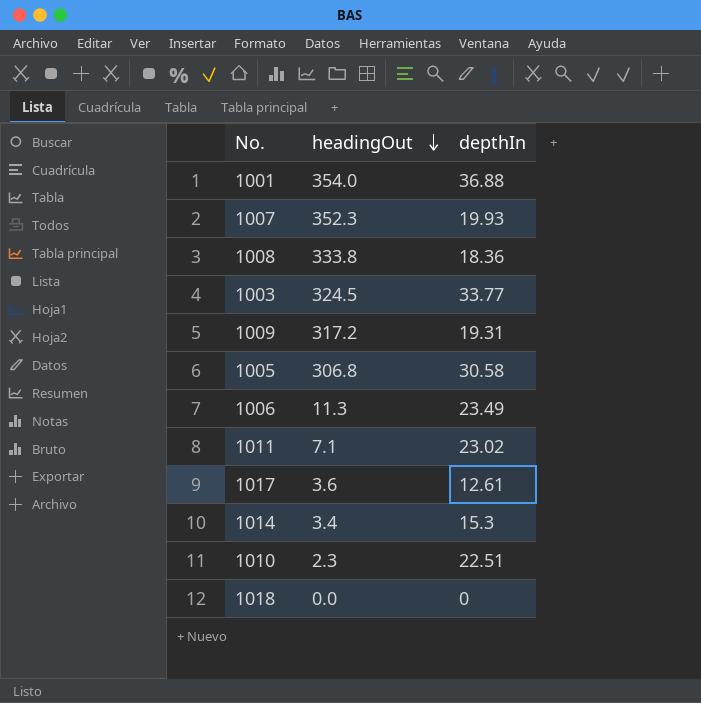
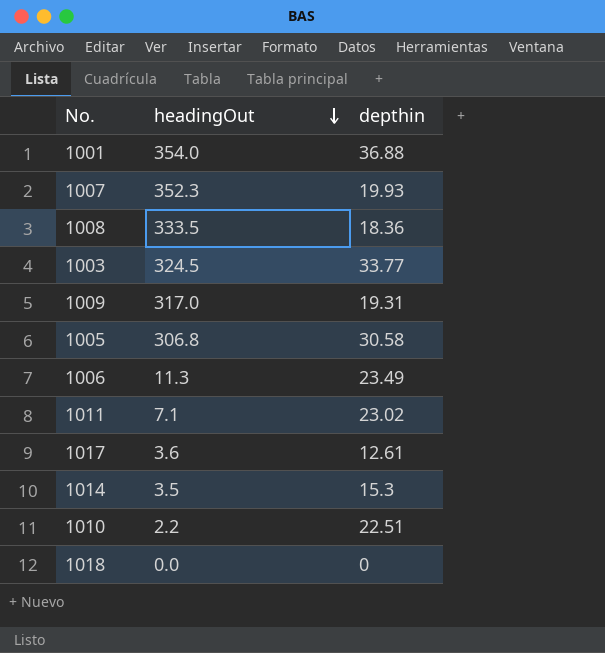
column name: depthIn -> depthin
1008 | headingOut: 333.8 -> 333.5
1009 | headingOut: 317.2 -> 317.0
1014 | headingOut: 3.4 -> 3.5
1010 | headingOut: 2.3 -> 2.2

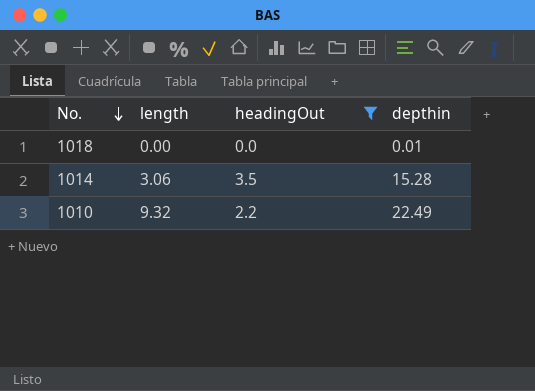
filter: none -> headingOut <= 3.5
row order: headingOut descending -> No. descending
column length | position: none -> 2
1018 | depthin: 0 -> 0.01
1014 | depthin: 15.3 -> 15.28
1010 | depthin: 22.51 -> 22.49

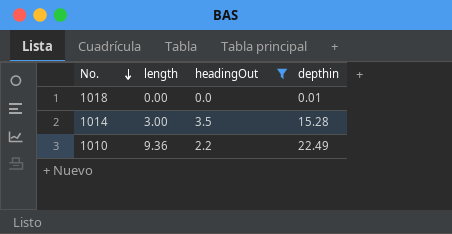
1014 | length: 3.06 -> 3.00
1010 | length: 9.32 -> 9.36

